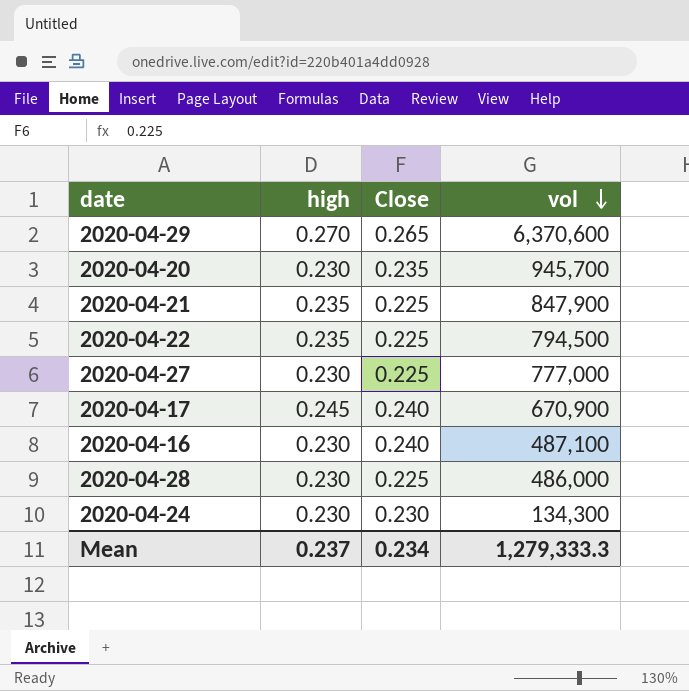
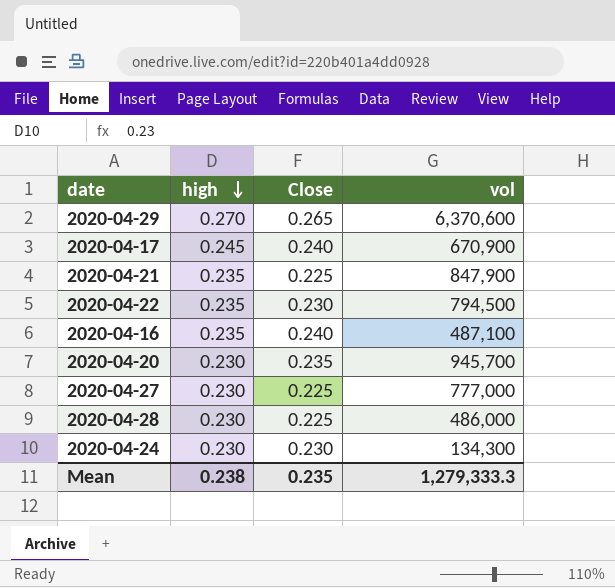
row order: vol descending -> high descending
2020-04-22 | Close: 0.225 -> 0.230
2020-04-16 | high: 0.230 -> 0.235
Mean | high: 0.237 -> 0.238
Mean | Close: 0.234 -> 0.235

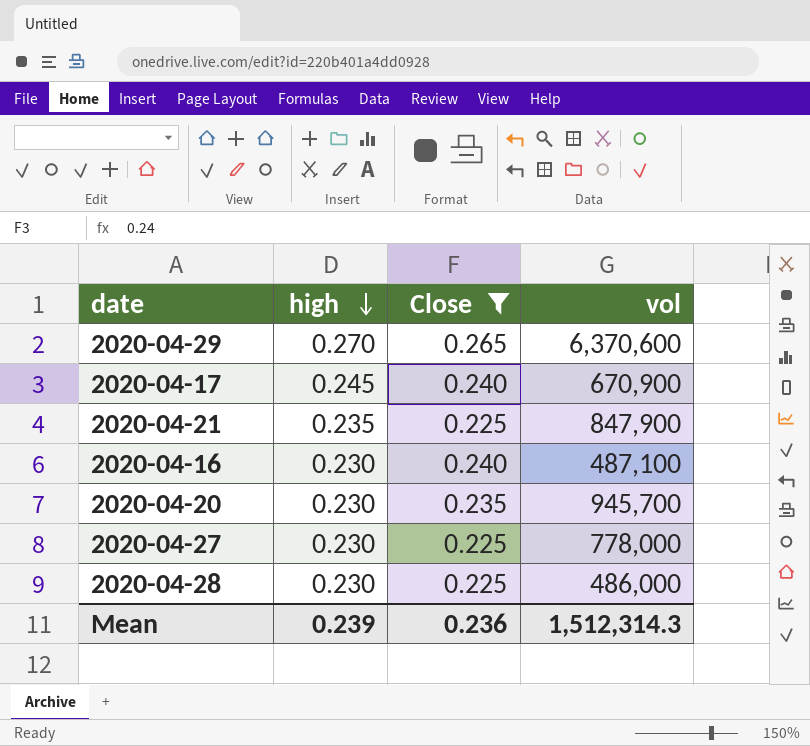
filter: none -> Close != 0.230
2020-04-16 | high: 0.235 -> 0.230
2020-04-27 | vol: 777,000 -> 778,000
Mean | high: 0.238 -> 0.239
Mean | Close: 0.235 -> 0.236
Mean | vol: 1,279,333.3 -> 1,512,314.3

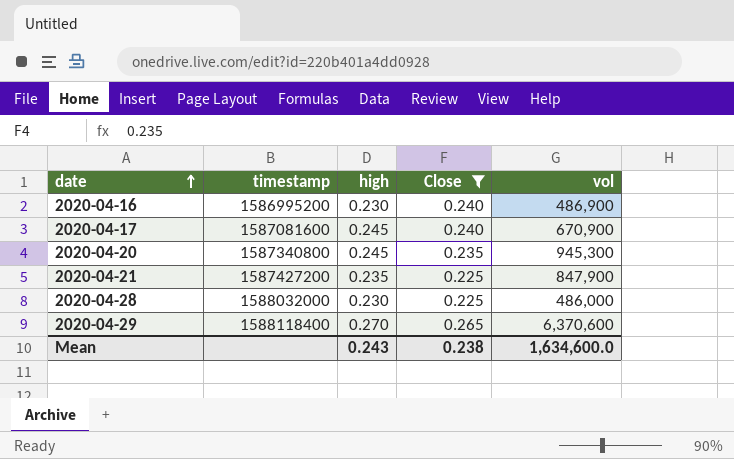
row order: high descending -> date ascending
column timestamp | position: none -> 2
row 2020-04-27: 0.230 | 0.225 | 778,000 -> none
2020-04-16 | vol: 487,100 -> 486,900
2020-04-20 | high: 0.230 -> 0.245
2020-04-20 | vol: 945,700 -> 945,300
Mean | high: 0.239 -> 0.243
Mean | Close: 0.236 -> 0.238
Mean | vol: 1,512,314.3 -> 1,634,600.0

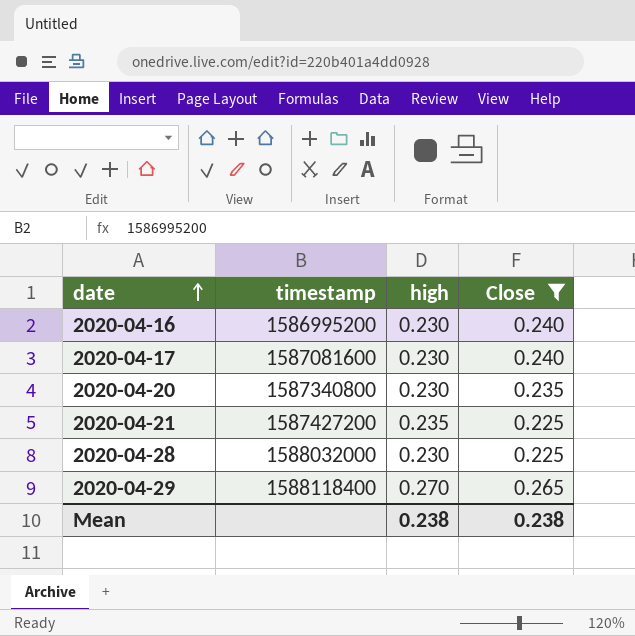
column vol | position: 5 -> none
2020-04-17 | high: 0.245 -> 0.230
2020-04-20 | high: 0.245 -> 0.230
Mean | high: 0.243 -> 0.238

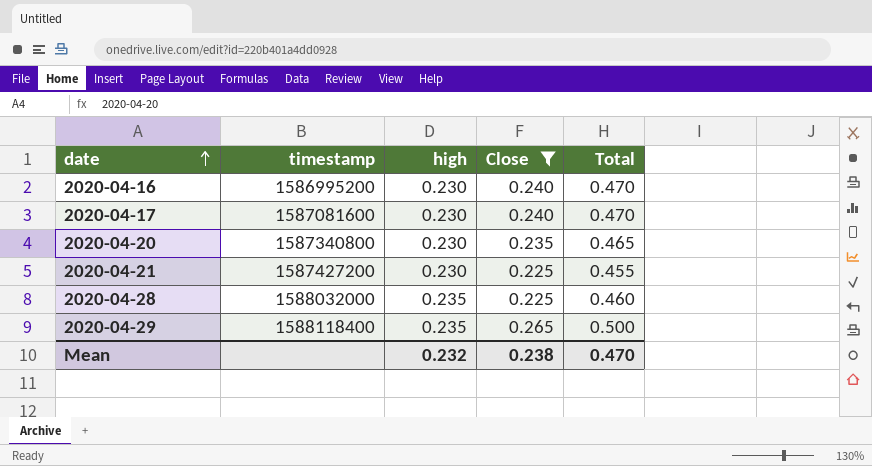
column Total | formula: none -> [high] + [Close]
2020-04-21 | high: 0.235 -> 0.230
2020-04-28 | high: 0.230 -> 0.235
2020-04-29 | high: 0.270 -> 0.235
Mean | high: 0.238 -> 0.232

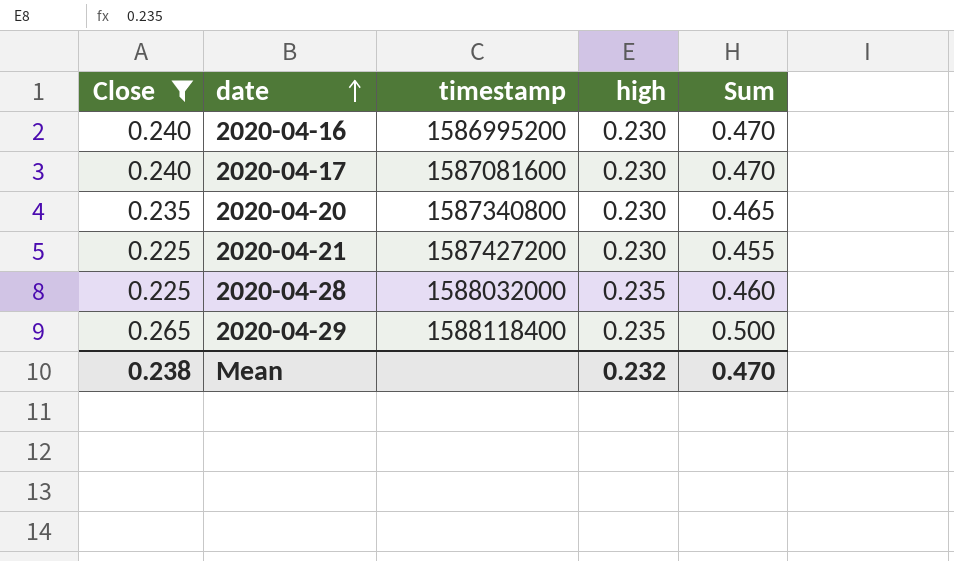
column Close | position: 4 -> 1
column name: Total -> Sum

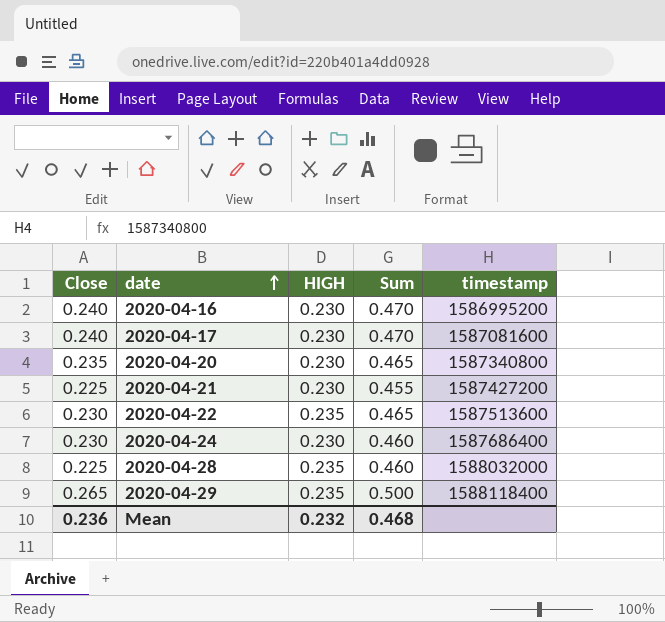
filter: Close != 0.230 -> none
column name: high -> HIGH
column timestamp | position: 3 -> 5
Mean | Close: 0.238 -> 0.236
Mean | Sum: 0.470 -> 0.468

